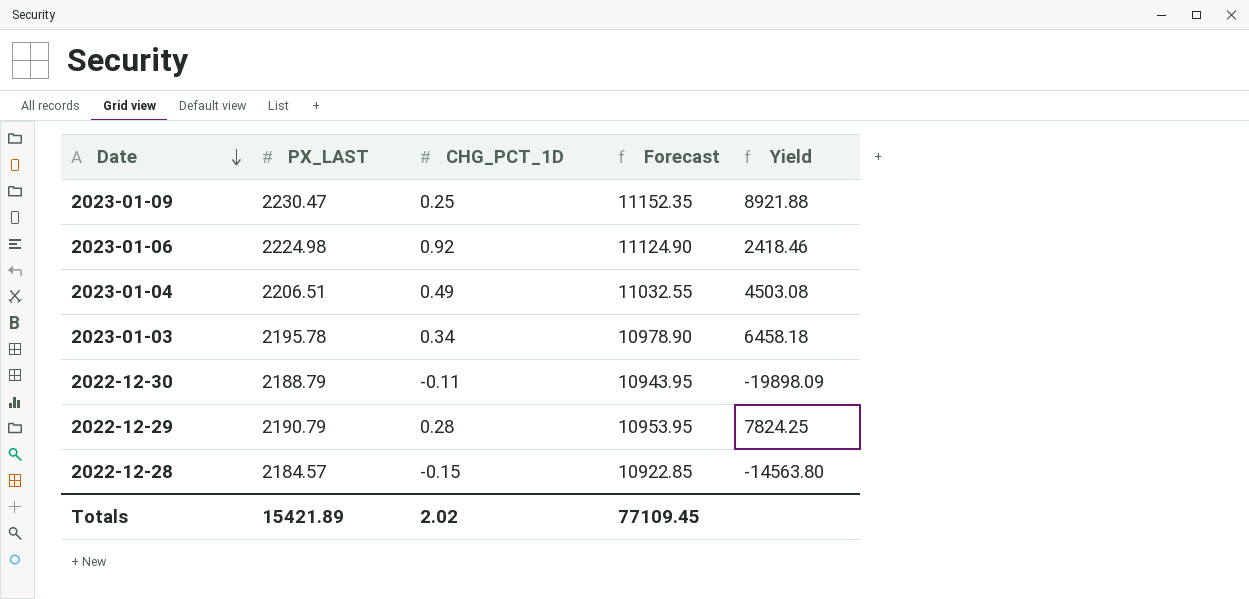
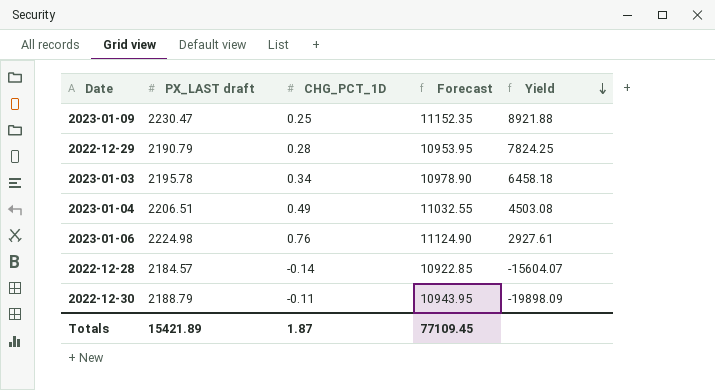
row order: Date descending -> Yield descending
column name: PX_LAST -> PX_LAST draft
2023-01-06 | CHG_PCT_1D: 0.92 -> 0.76
2023-01-06 | Yield: 2418.46 -> 2927.61
2022-12-28 | CHG_PCT_1D: -0.15 -> -0.14
2022-12-28 | Yield: -14563.80 -> -15604.07
Totals | CHG_PCT_1D: 2.02 -> 1.87

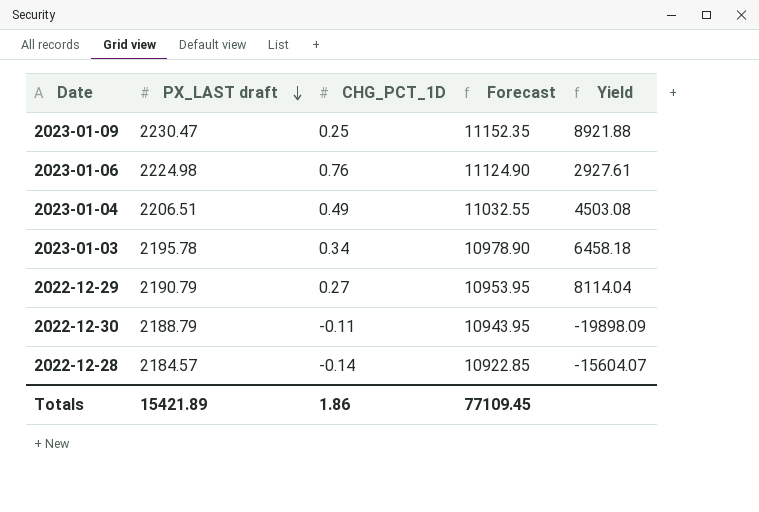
row order: Yield descending -> PX_LAST draft descending
2022-12-29 | CHG_PCT_1D: 0.28 -> 0.27
2022-12-29 | Yield: 7824.25 -> 8114.04
Totals | CHG_PCT_1D: 1.87 -> 1.86

